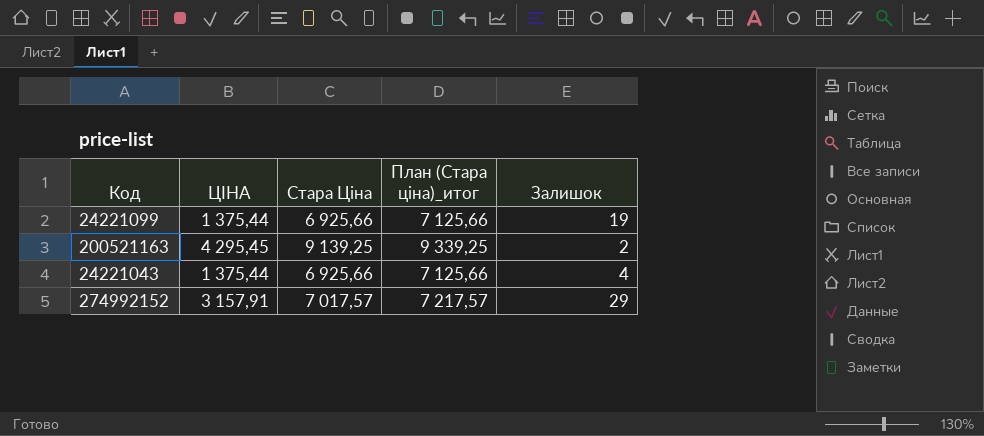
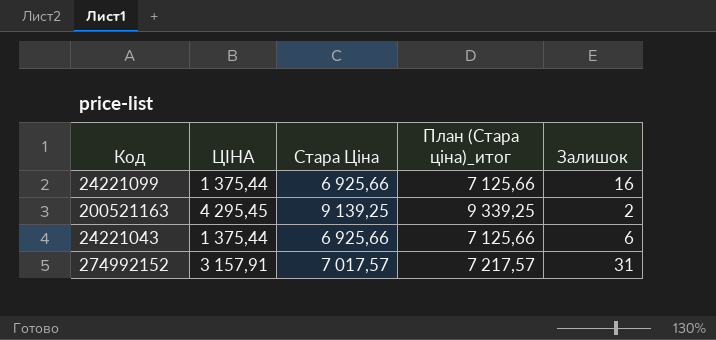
24221099 | Залишок: 19 -> 16
24221043 | Залишок: 4 -> 6
274992152 | Залишок: 29 -> 31

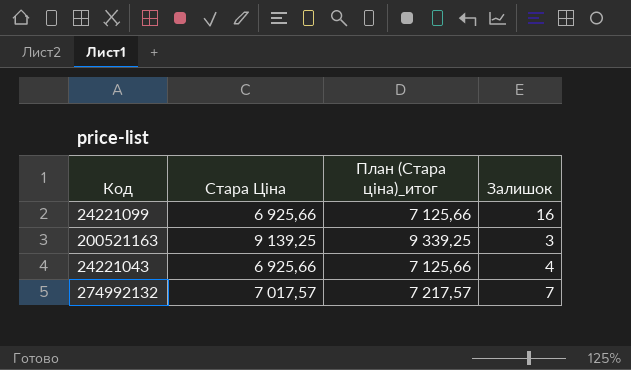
column ЦІНА | position: 2 -> none
row 274992152: 3 157,91 | 7 017,57 | 7 217,57 | 31 -> none
200521163 | Залишок: 2 -> 3
24221043 | Залишок: 6 -> 4
row 274992132: none -> 7 017,57 | 7 217,57 | 7

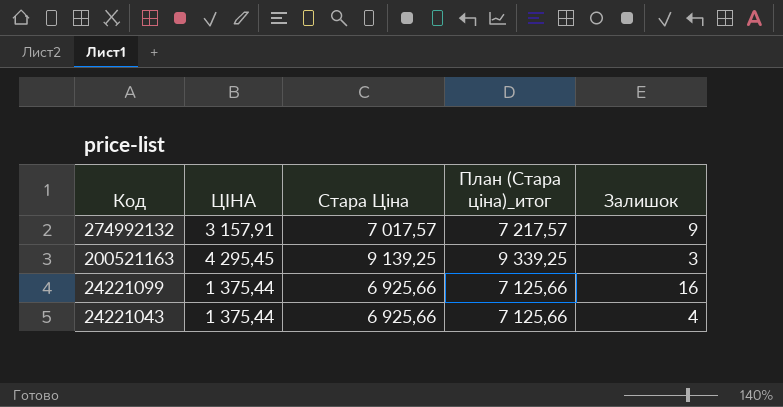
row order: none -> Код descending
column ЦІНА | position: none -> 2
274992132 | Залишок: 7 -> 9

